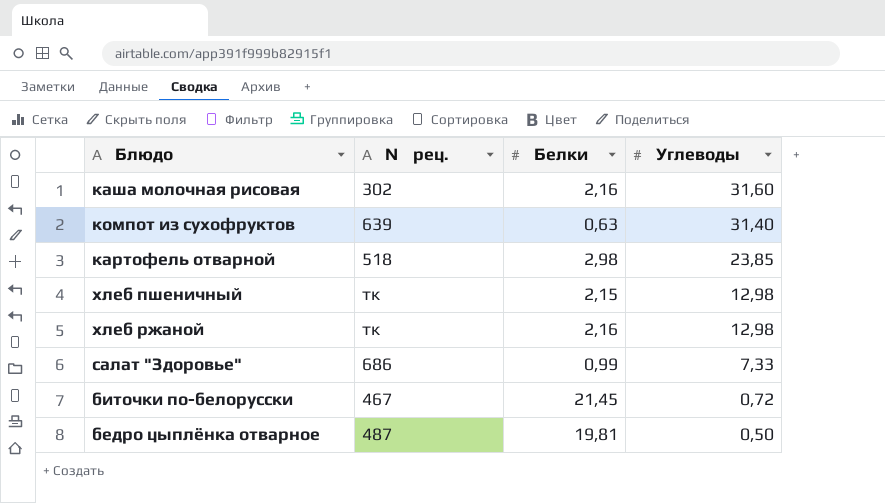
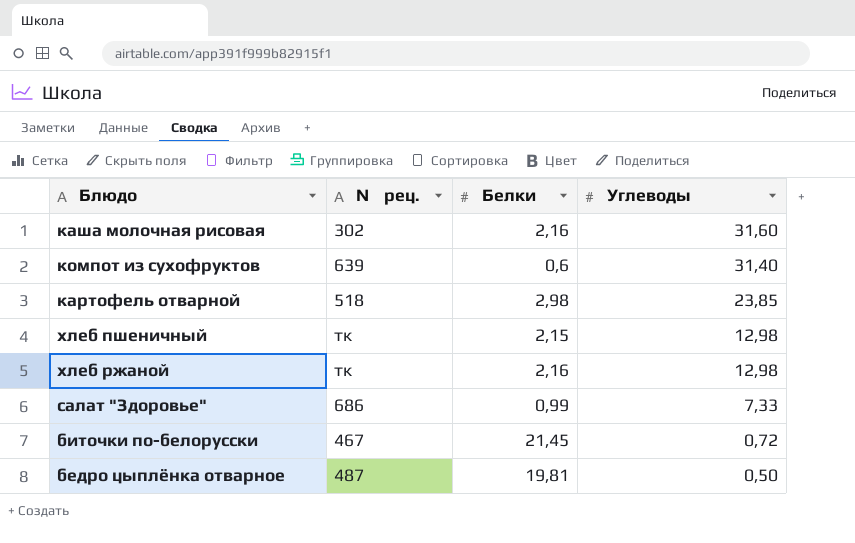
компот из сухофруктов | Белки: 0,63 -> 0,6

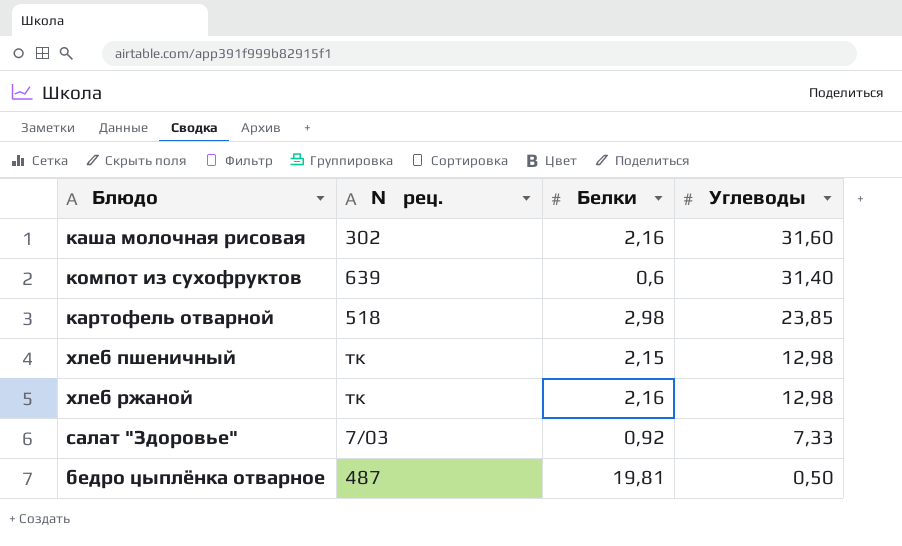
row биточки по-белорусски: 467 | 21,45 | 0,72 -> none
салат "Здоровье" | № рец.: 686 -> 7/03
салат "Здоровье" | Белки: 0,99 -> 0,92

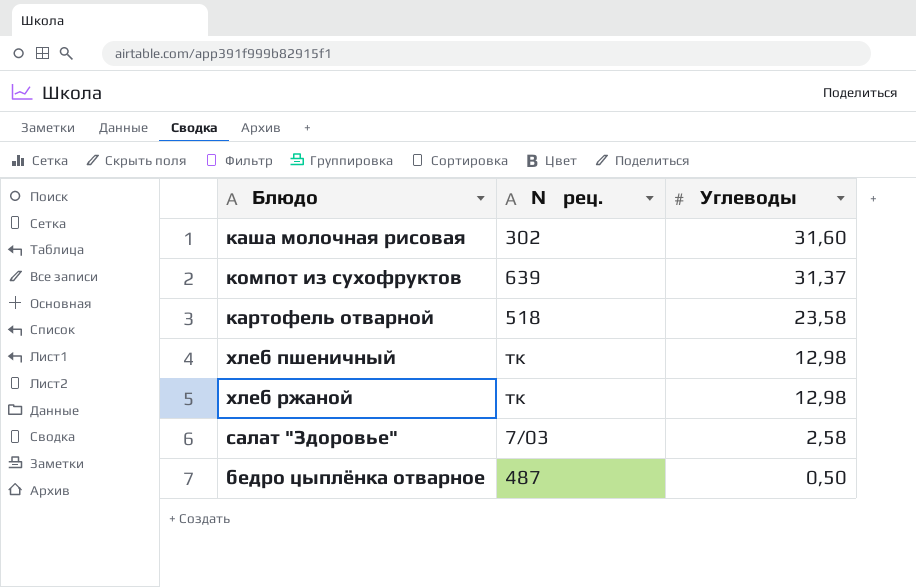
column Белки | position: 3 -> none
компот из сухофруктов | Углеводы: 31,40 -> 31,37
картофель отварной | Углеводы: 23,85 -> 23,58
салат "Здоровье" | Углеводы: 7,33 -> 2,58

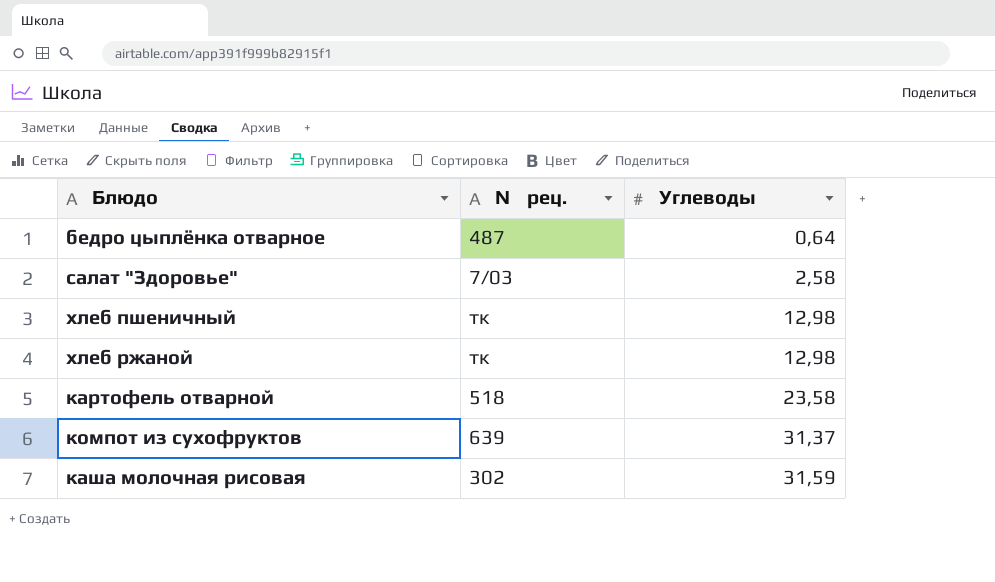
row order: Углеводы descending -> Углеводы ascending
бедро цыплёнка отварное | Углеводы: 0,50 -> 0,64
каша молочная рисовая | Углеводы: 31,60 -> 31,59

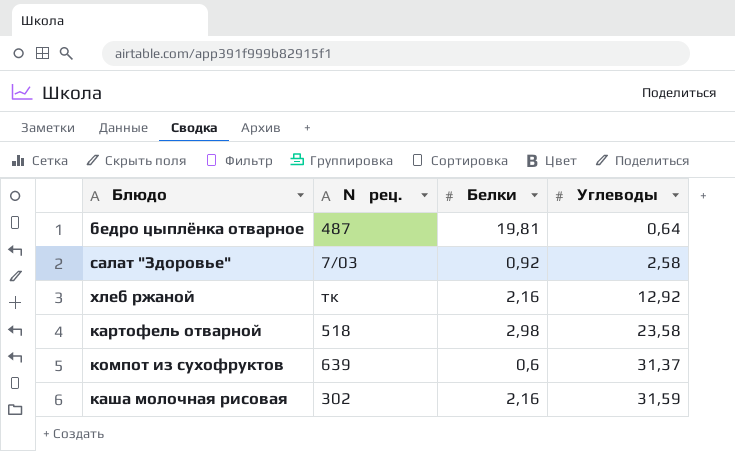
column Белки | position: none -> 3
row хлеб пшеничный: тк | 12,98 -> none
хлеб ржаной | Углеводы: 12,98 -> 12,92

